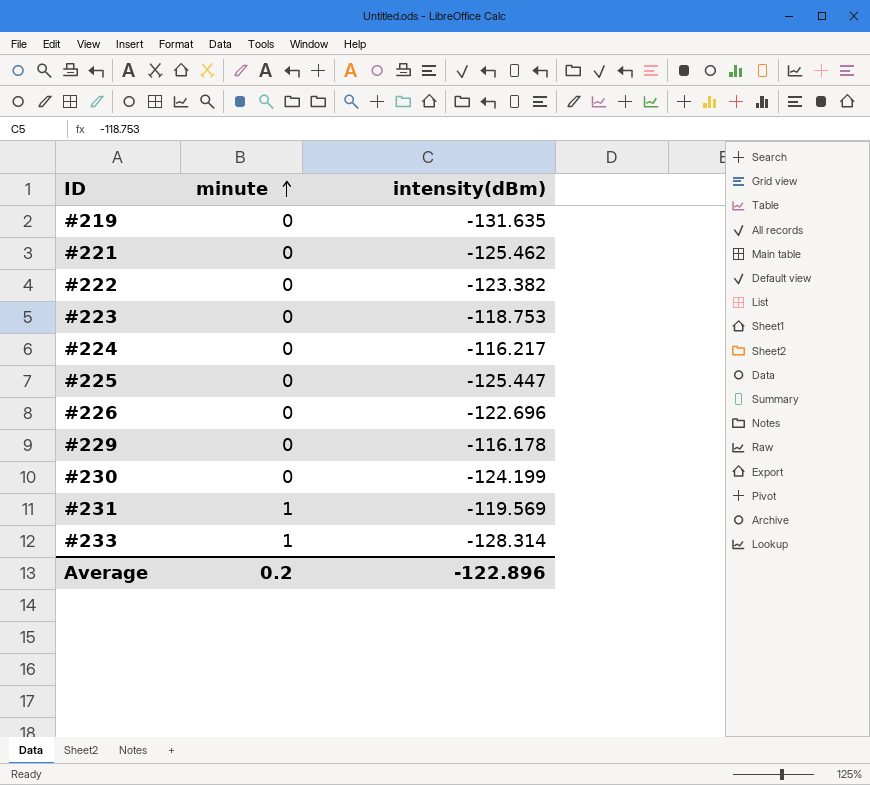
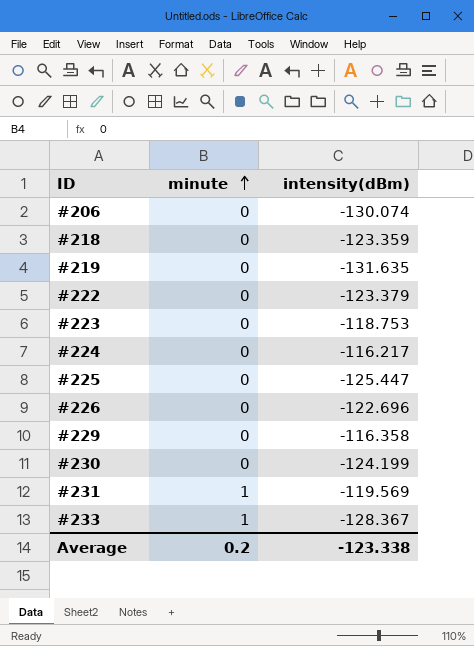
row #221: 0 | -125.462 -> none
row #206: none -> 0 | -130.074
row #218: none -> 0 | -123.359
#222 | intensity(dBm): -123.382 -> -123.379
#229 | intensity(dBm): -116.178 -> -116.358
#233 | intensity(dBm): -128.314 -> -128.367
Average | intensity(dBm): -122.896 -> -123.338

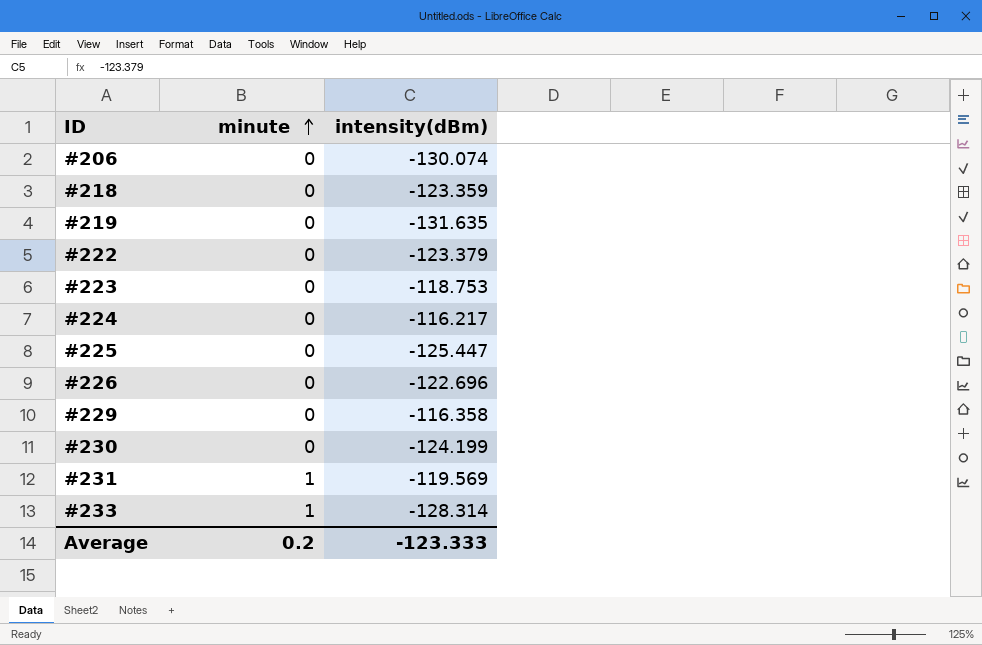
#233 | intensity(dBm): -128.367 -> -128.314
Average | intensity(dBm): -123.338 -> -123.333

